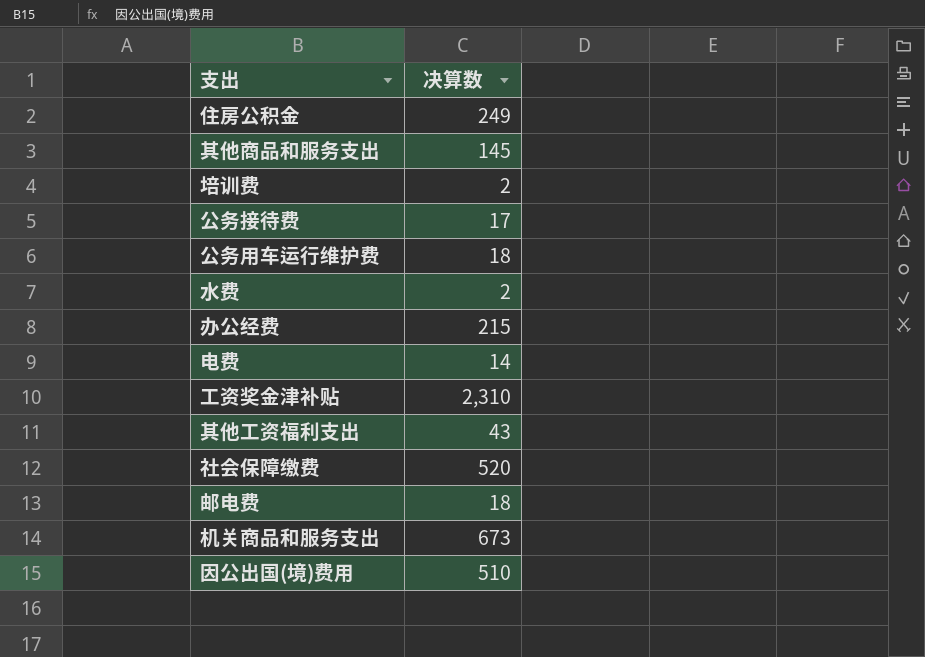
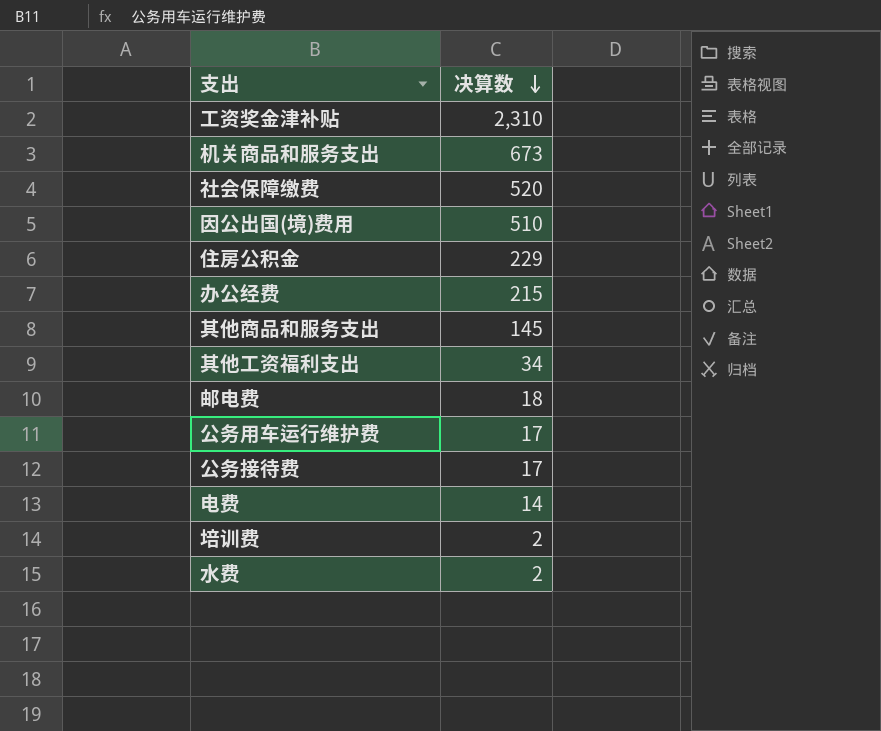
row order: none -> 决算数 descending
住房公积金 | 决算数: 249 -> 229
其他工资福利支出 | 决算数: 43 -> 34
公务用车运行维护费 | 决算数: 18 -> 17

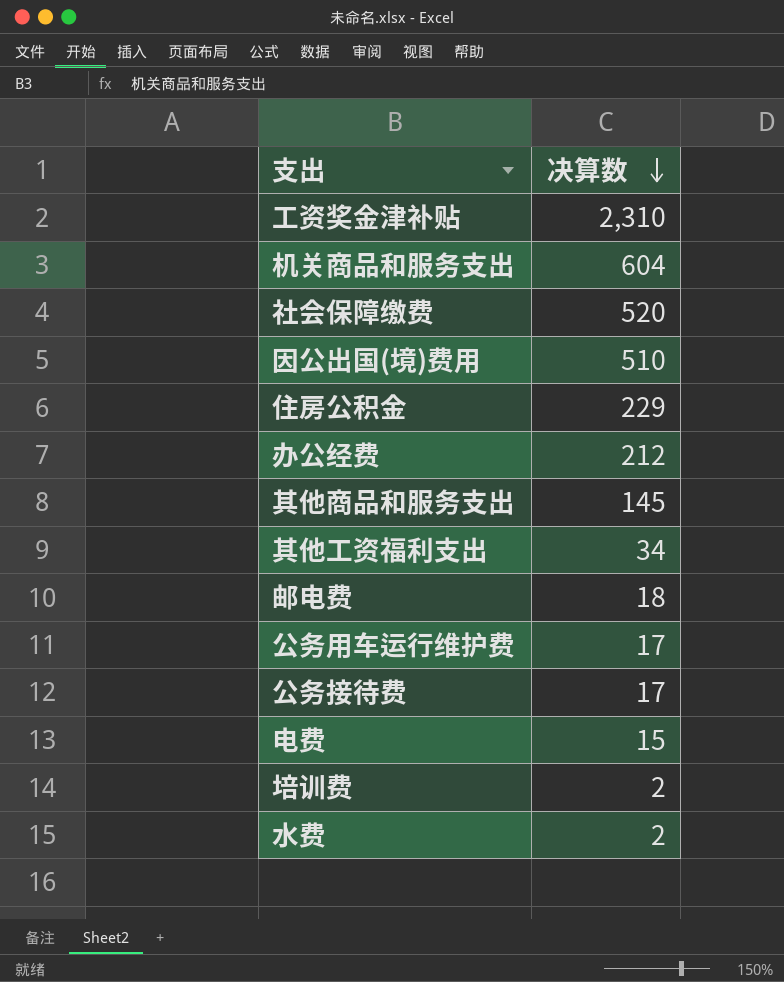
机关商品和服务支出 | 决算数: 673 -> 604
办公经费 | 决算数: 215 -> 212
电费 | 决算数: 14 -> 15

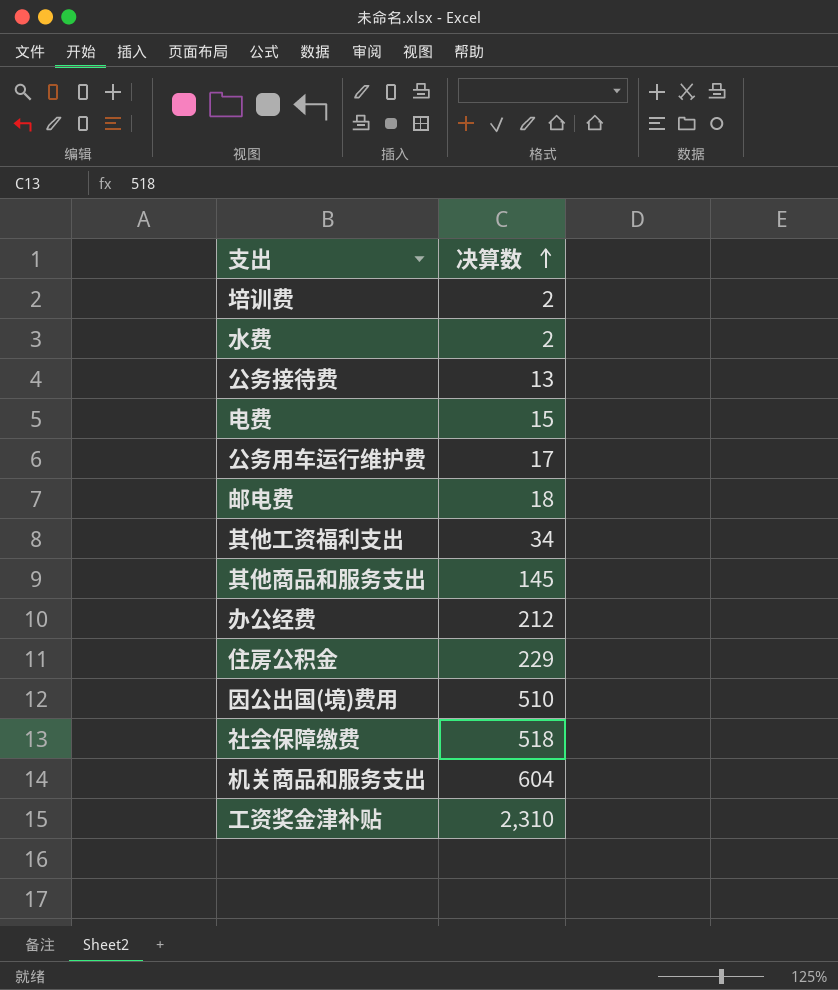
row order: 决算数 descending -> 决算数 ascending
公务接待费 | 决算数: 17 -> 13
社会保障缴费 | 决算数: 520 -> 518

